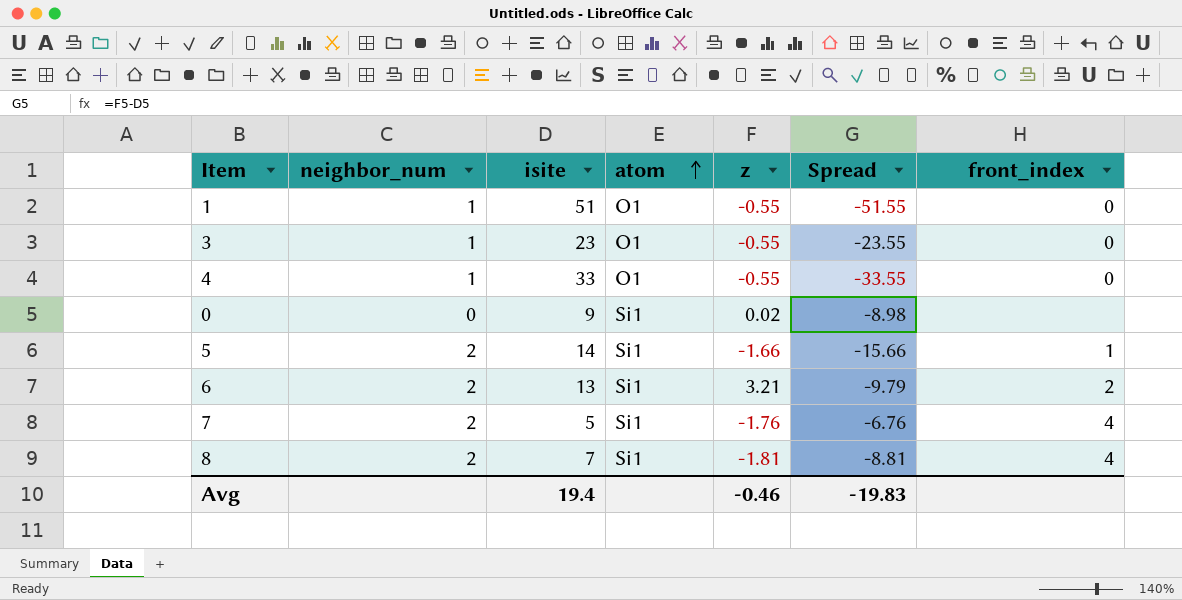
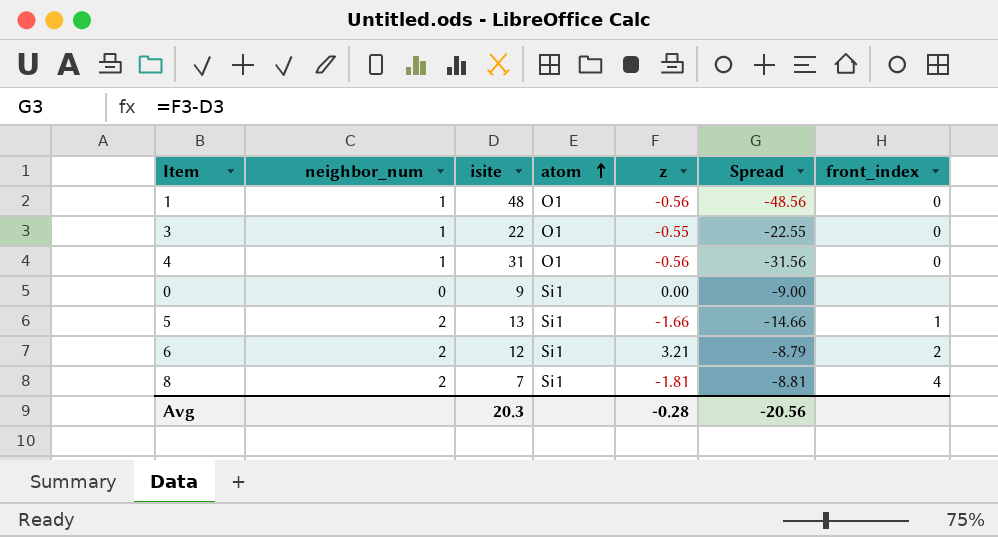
row 7: 2 | 5 | Si1 | -1.76 | -6.76 | 4 -> none
1 | isite: 51 -> 48
1 | z: -0.55 -> -0.56
1 | Spread: -51.55 -> -48.56
3 | isite: 23 -> 22
3 | Spread: -23.55 -> -22.55
4 | isite: 33 -> 31
4 | z: -0.55 -> -0.56
4 | Spread: -33.55 -> -31.56
0 | z: 0.02 -> 0.00
0 | Spread: -8.98 -> -9.00
5 | isite: 14 -> 13
5 | Spread: -15.66 -> -14.66
6 | isite: 13 -> 12
6 | Spread: -9.79 -> -8.79
Avg | isite: 19.4 -> 20.3
Avg | z: -0.46 -> -0.28
Avg | Spread: -19.83 -> -20.56

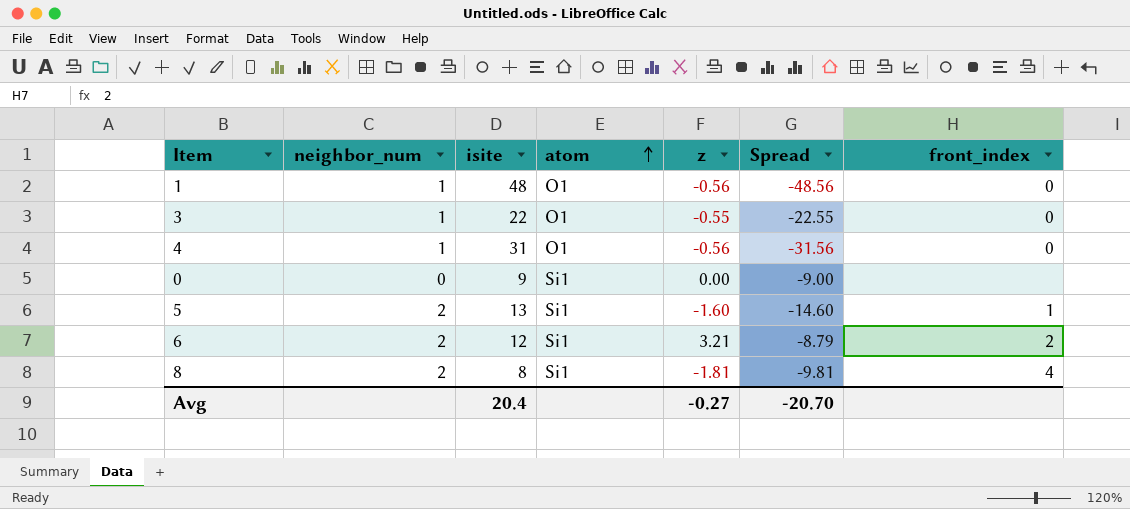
5 | z: -1.66 -> -1.60
5 | Spread: -14.66 -> -14.60
8 | isite: 7 -> 8
8 | Spread: -8.81 -> -9.81
Avg | isite: 20.3 -> 20.4
Avg | z: -0.28 -> -0.27
Avg | Spread: -20.56 -> -20.70

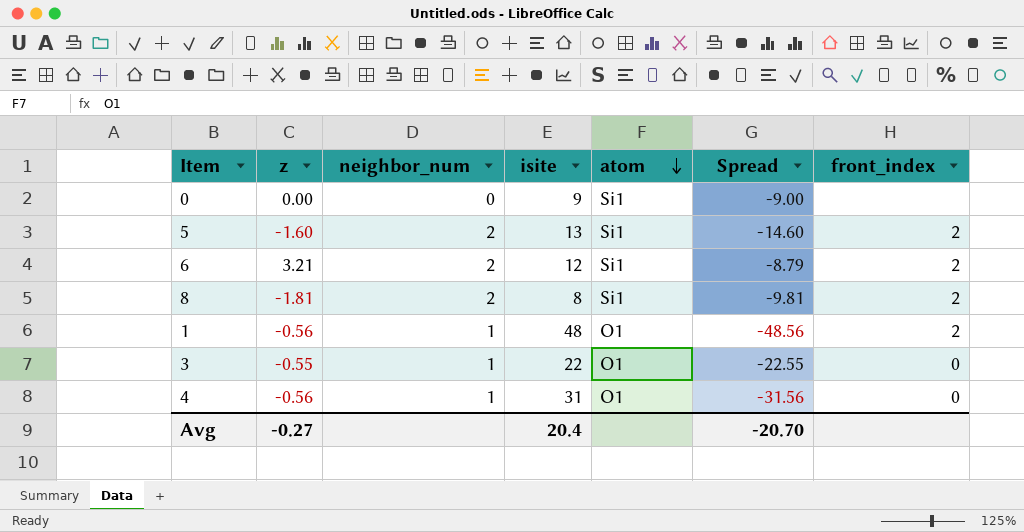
row order: atom ascending -> atom descending
column z | position: 5 -> 2
5 | front_index: 1 -> 2
8 | front_index: 4 -> 2
1 | front_index: 0 -> 2

